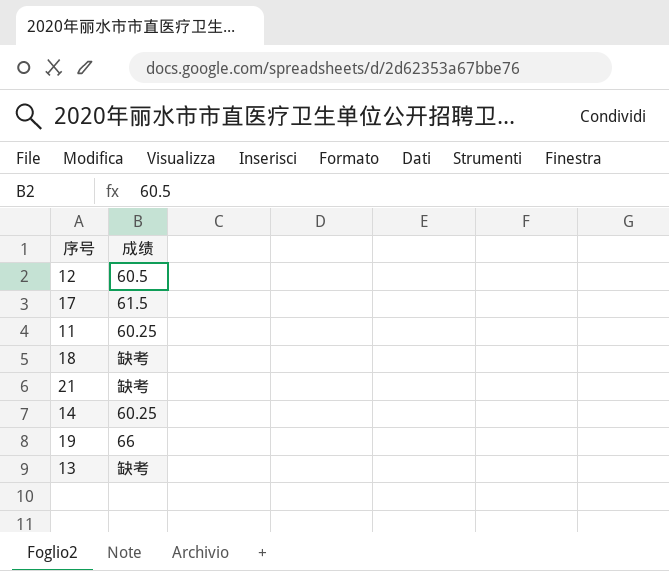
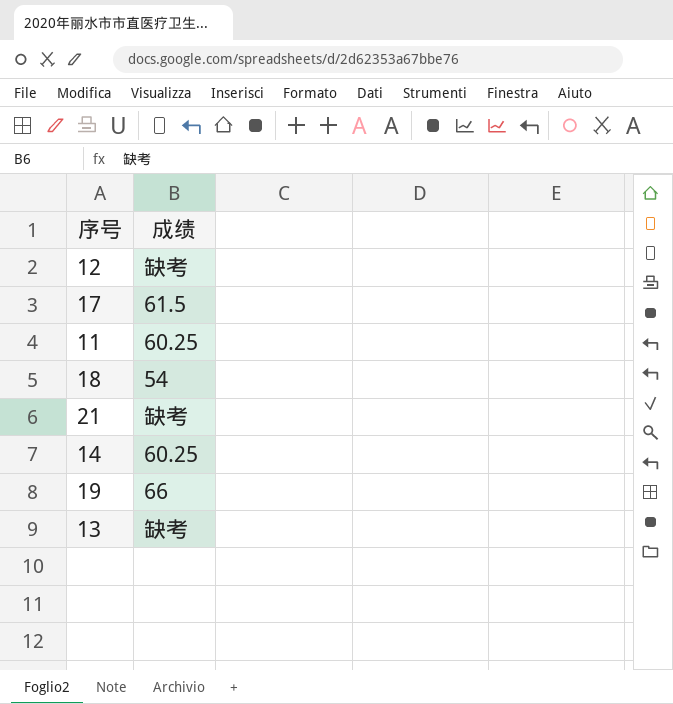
12 | 成绩: 60.5 -> 缺考
18 | 成绩: 缺考 -> 54

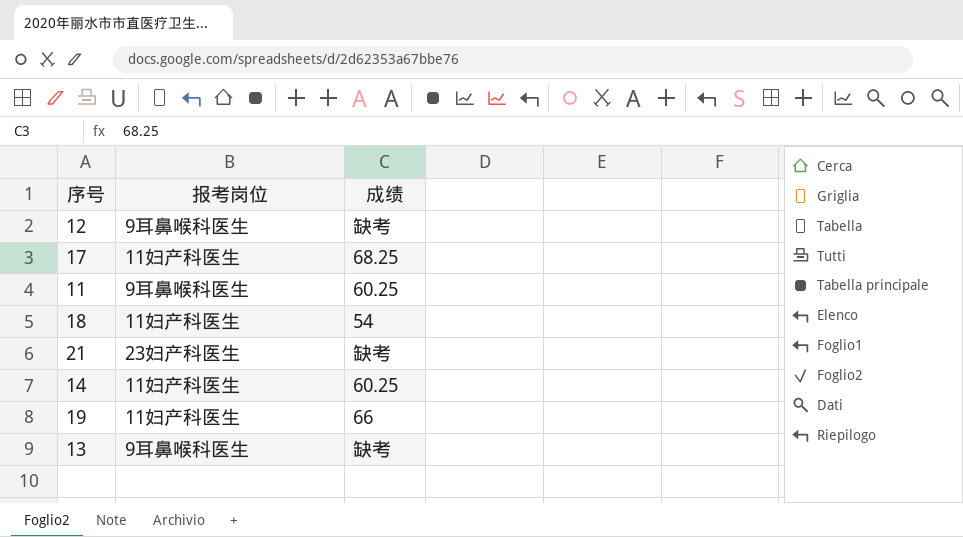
column 报考岗位 | position: none -> 2
17 | 成绩: 61.5 -> 68.25

